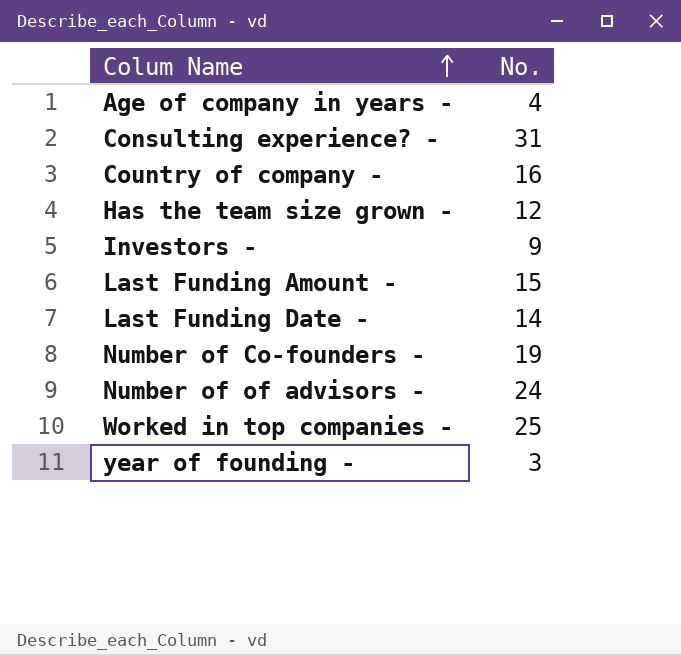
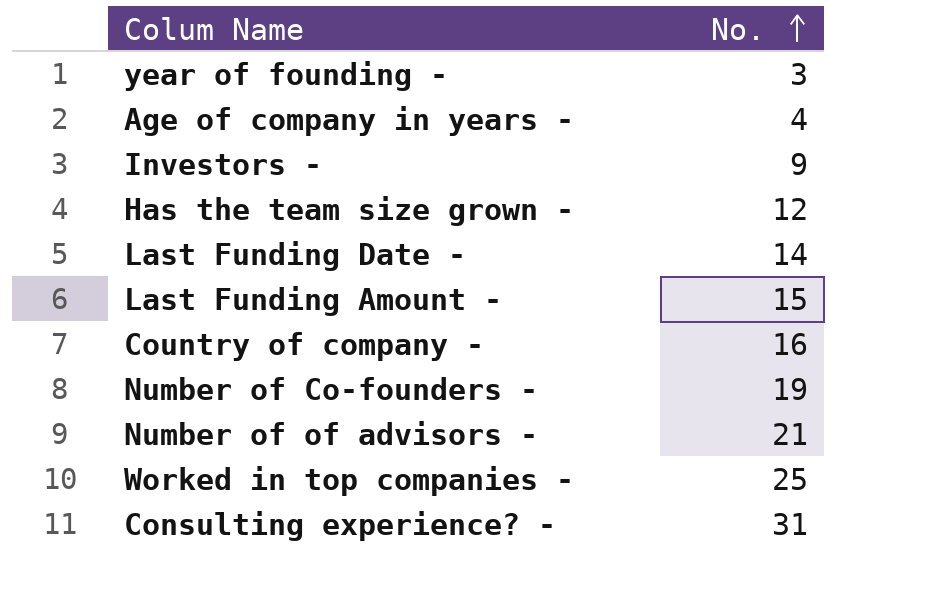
row order: Colum Name ascending -> No. ascending
Number of of advisors - | No.: 24 -> 21

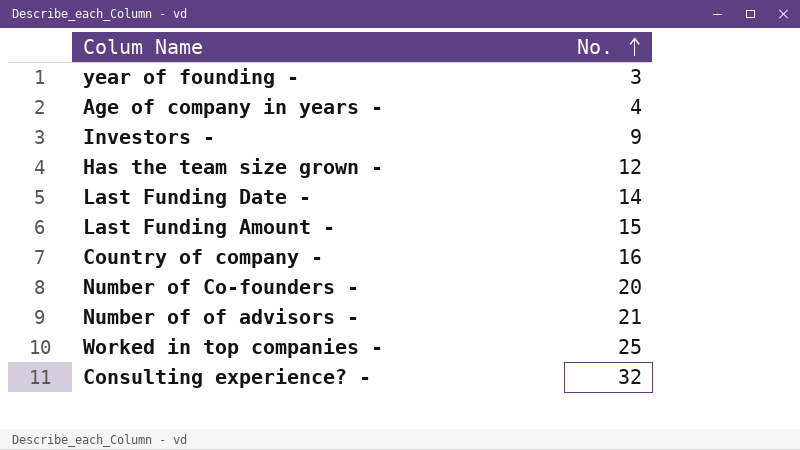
Number of Co-founders - | No.: 19 -> 20
Consulting experience? - | No.: 31 -> 32

